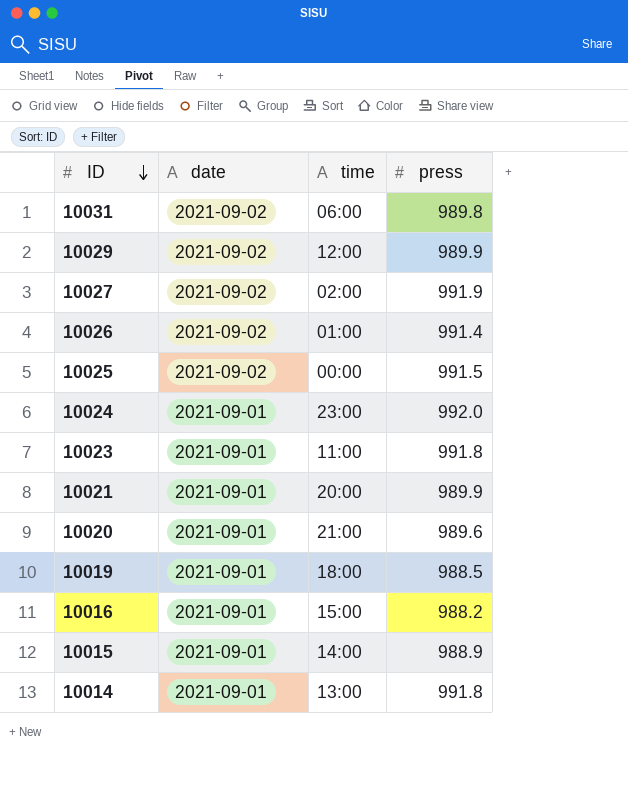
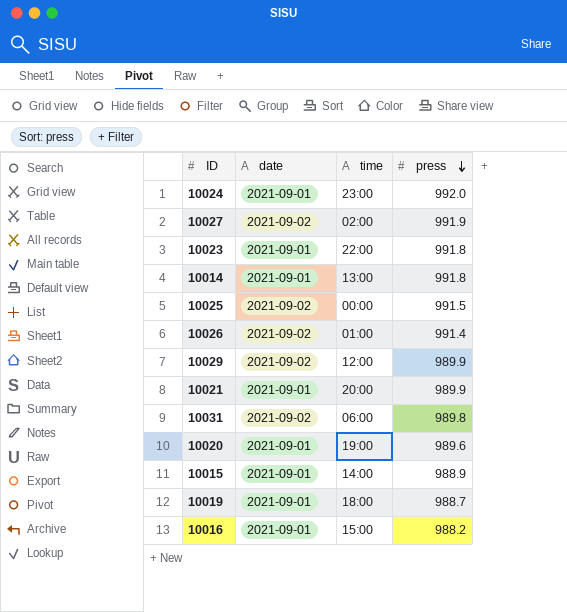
row order: ID descending -> press descending
10023 | time: 11:00 -> 22:00
10020 | time: 21:00 -> 19:00
10019 | press: 988.5 -> 988.7

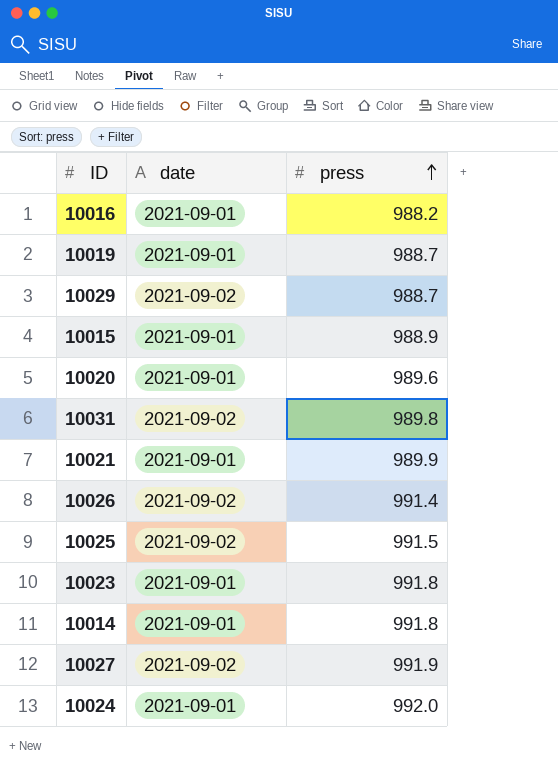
row order: press descending -> press ascending
column time | position: 3 -> none
10029 | press: 989.9 -> 988.7

